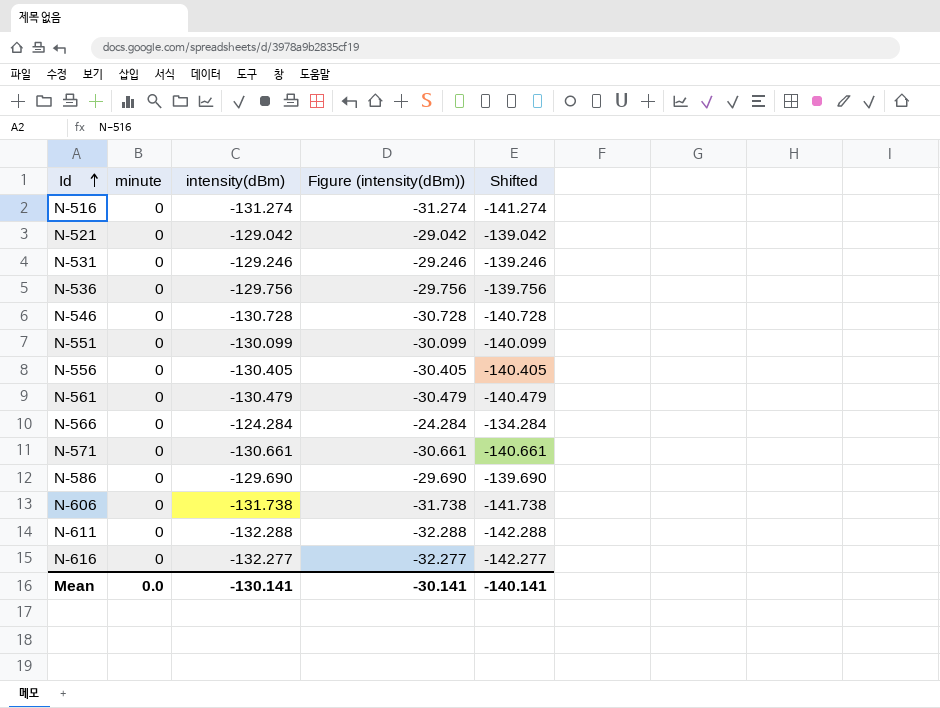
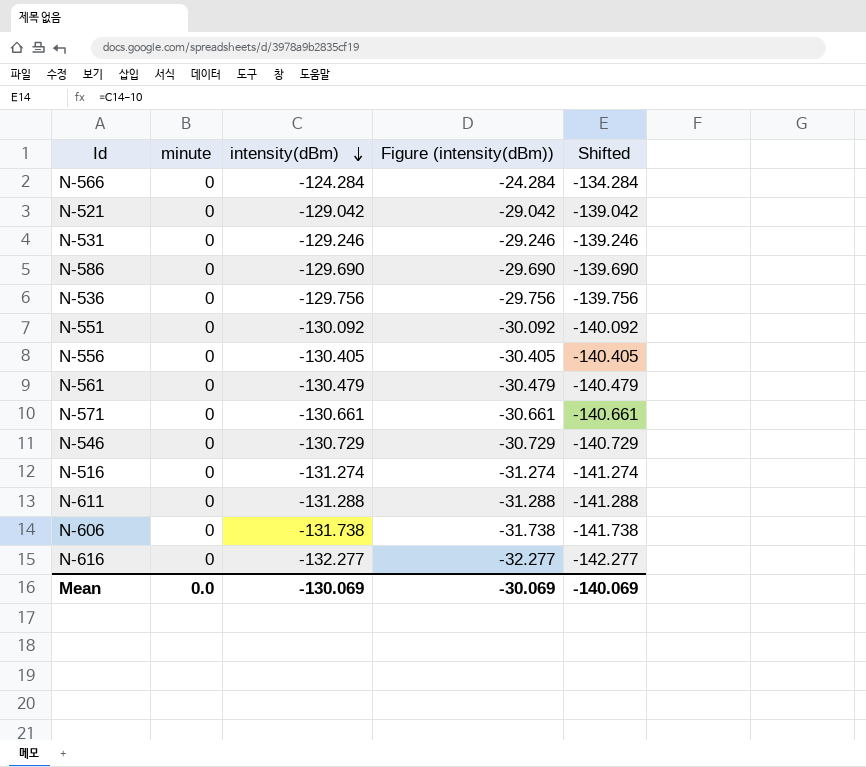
row order: Id ascending -> intensity(dBm) descending
N-551 | intensity(dBm): -130.099 -> -130.092
N-551 | Figure (intensity(dBm)): -30.099 -> -30.092
N-551 | Shifted: -140.099 -> -140.092
N-546 | intensity(dBm): -130.728 -> -130.729
N-546 | Figure (intensity(dBm)): -30.728 -> -30.729
N-546 | Shifted: -140.728 -> -140.729
N-611 | intensity(dBm): -132.288 -> -131.288
N-611 | Figure (intensity(dBm)): -32.288 -> -31.288
N-611 | Shifted: -142.288 -> -141.288
Mean | intensity(dBm): -130.141 -> -130.069
Mean | Figure (intensity(dBm)): -30.141 -> -30.069
Mean | Shifted: -140.141 -> -140.069

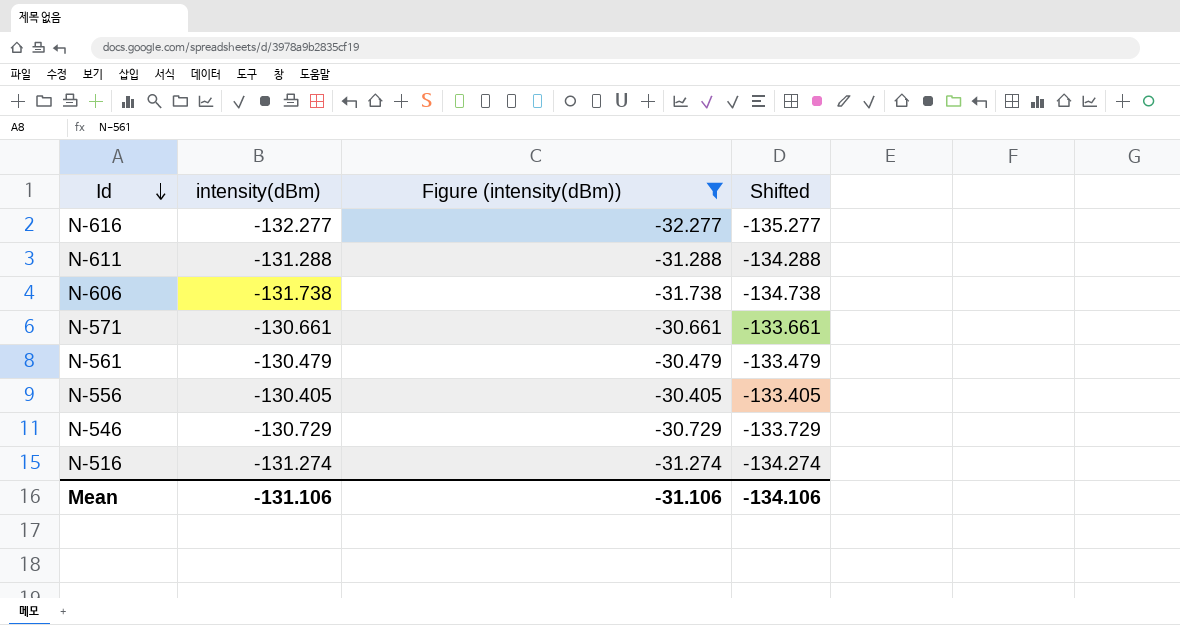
filter: none -> Figure (intensity(dBm)) <= -30.405
row order: intensity(dBm) descending -> Id descending
column minute | position: 2 -> none
column Shifted | formula: [intensity(dBm)] - 10 -> [intensity(dBm)] - 3
Mean | intensity(dBm): -130.069 -> -131.106
Mean | Figure (intensity(dBm)): -30.069 -> -31.106
Mean | Shifted: -140.069 -> -134.106

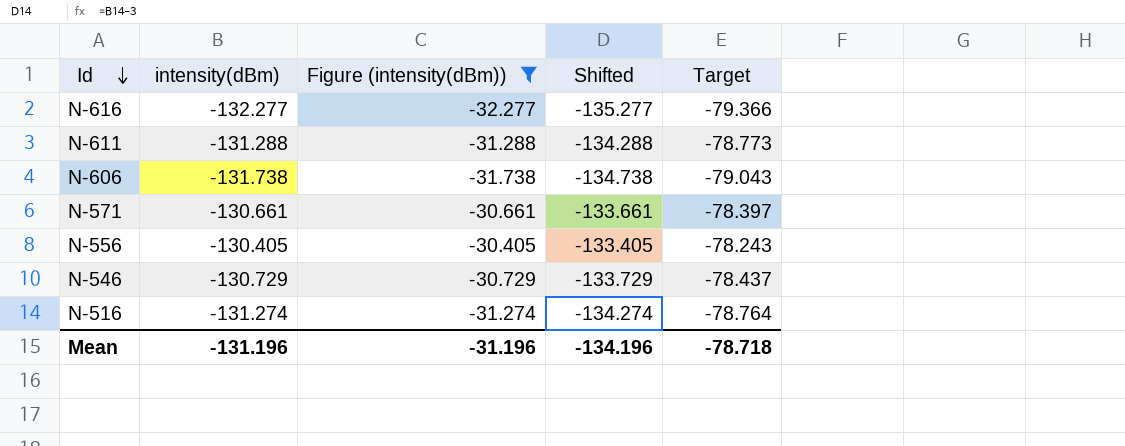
column Target | formula: none -> [intensity(dBm)] * 0.6
row N-561: -130.479 | -30.479 | -133.479 -> none
Mean | intensity(dBm): -131.106 -> -131.196
Mean | Figure (intensity(dBm)): -31.106 -> -31.196
Mean | Shifted: -134.106 -> -134.196

